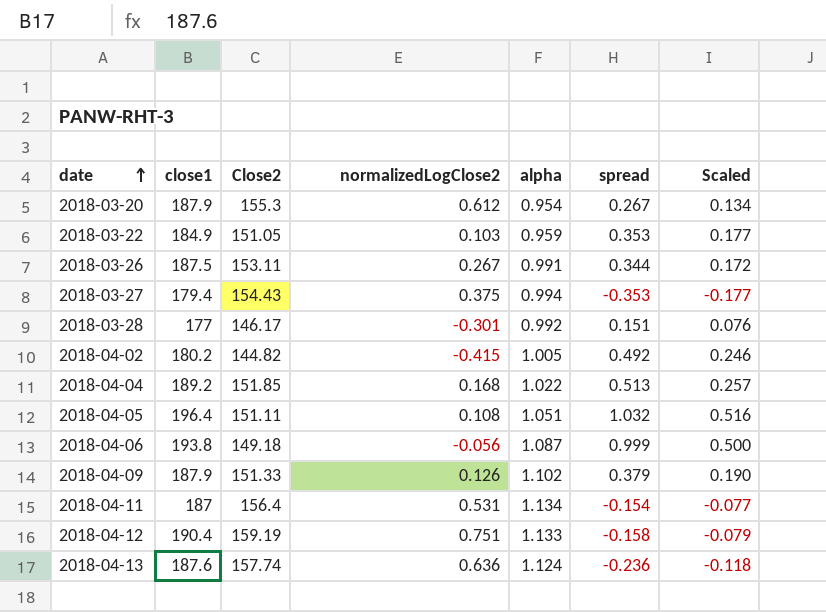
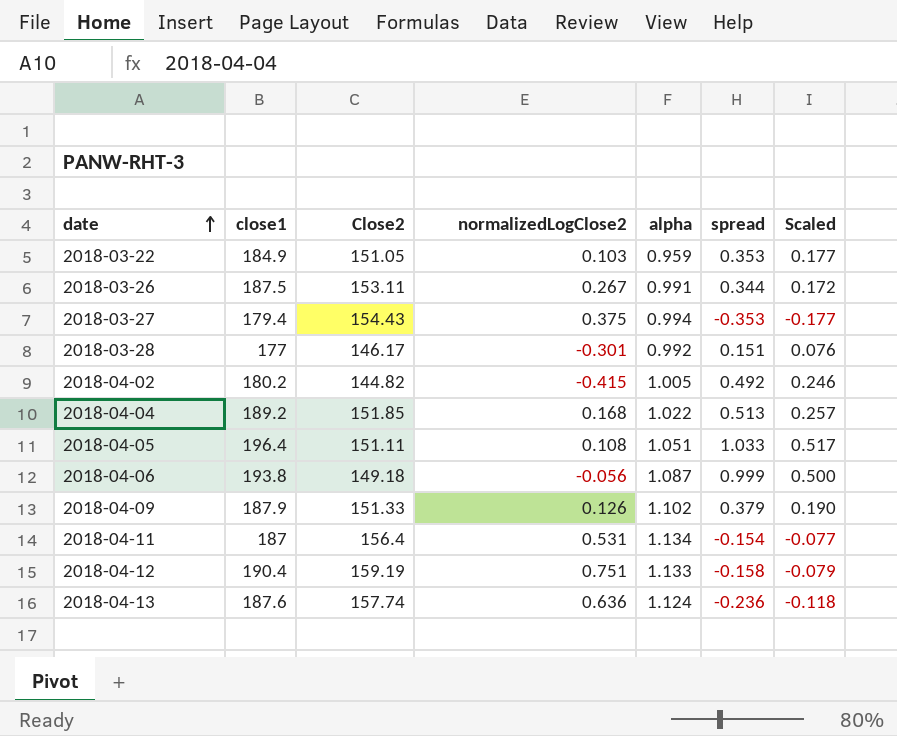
row 2018-03-20: 187.9 | 155.3 | 0.612 | 0.954 | 0.267 | 0.134 -> none
2018-04-05 | spread: 1.032 -> 1.033
2018-04-05 | Scaled: 0.516 -> 0.517

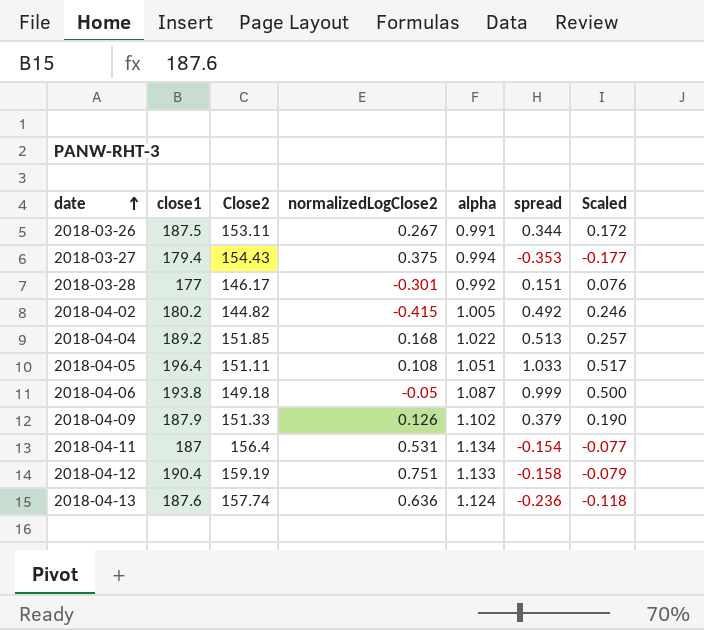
row 2018-03-22: 184.9 | 151.05 | 0.103 | 0.959 | 0.353 | 0.177 -> none
2018-04-06 | normalizedLogClose2: -0.056 -> -0.05

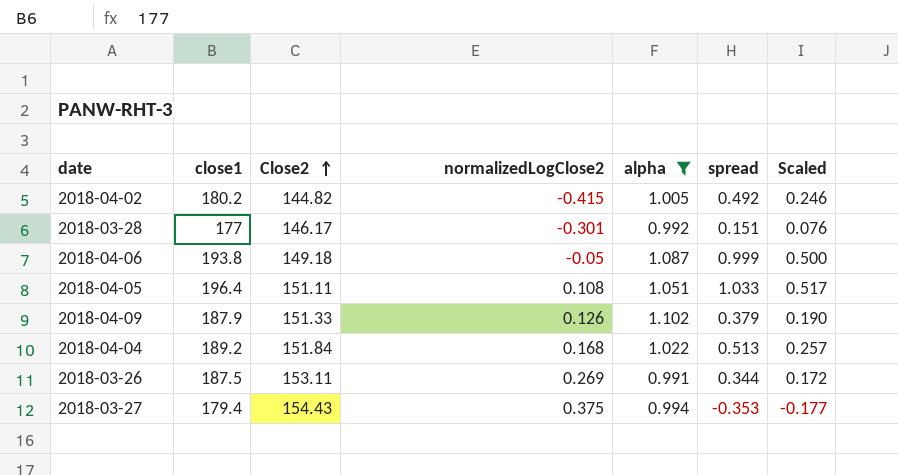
filter: none -> alpha <= 1.102
row order: date ascending -> Close2 ascending
2018-04-04 | Close2: 151.85 -> 151.84
2018-03-26 | normalizedLogClose2: 0.267 -> 0.269

